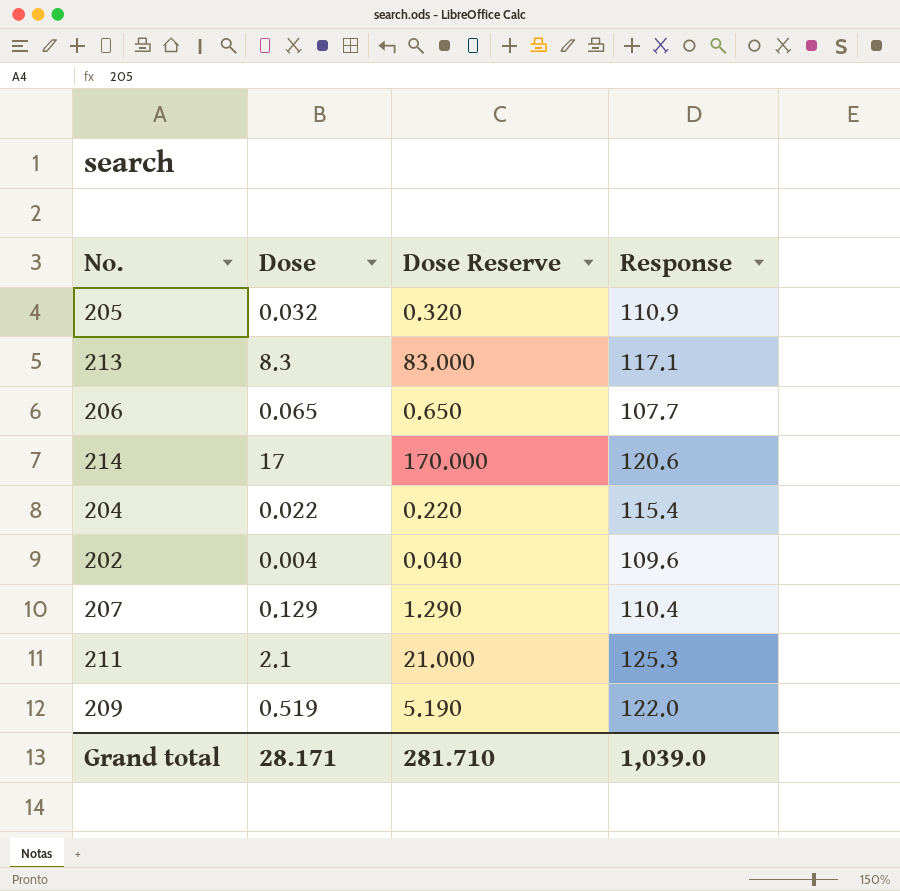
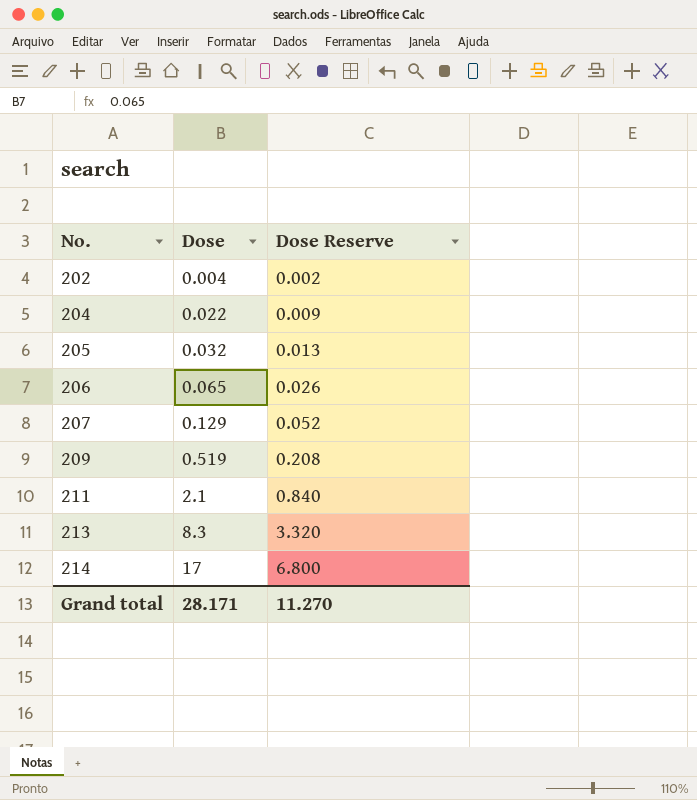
row order: none -> No. ascending
column Response | position: 4 -> none
column Dose Reserve | formula: [Dose] * 10 -> [Dose] * 0.4
Grand total | Dose Reserve: 281.710 -> 11.270

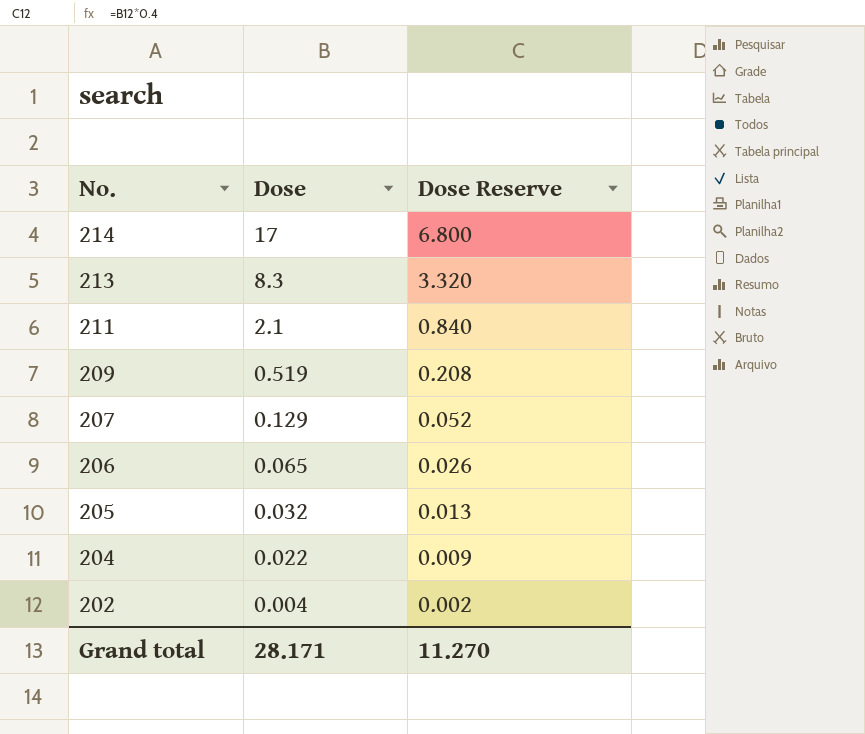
row order: No. ascending -> No. descending

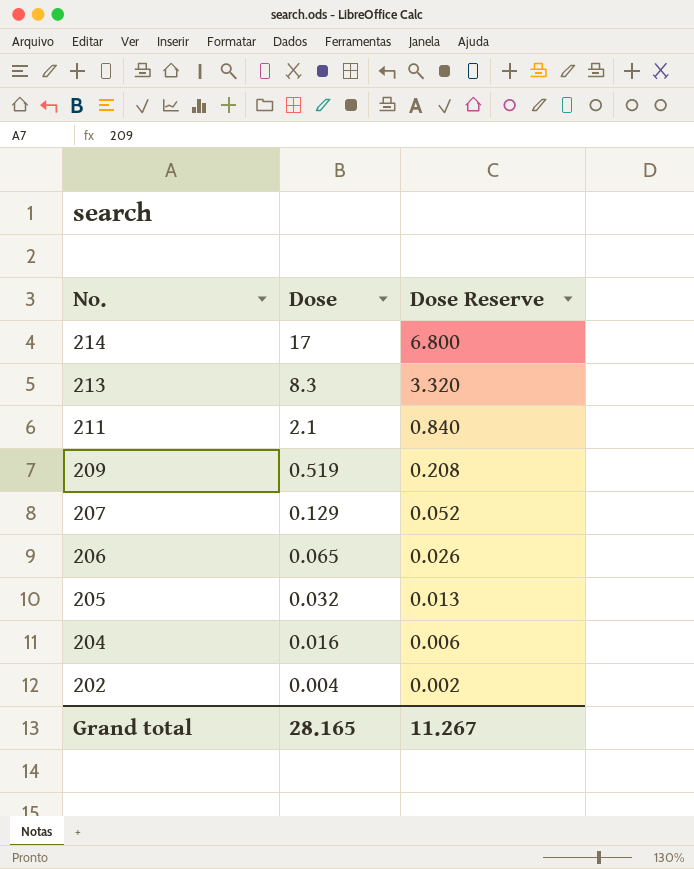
204 | Dose: 0.022 -> 0.016
204 | Dose Reserve: 0.009 -> 0.006
Grand total | Dose: 28.171 -> 28.165
Grand total | Dose Reserve: 11.270 -> 11.267

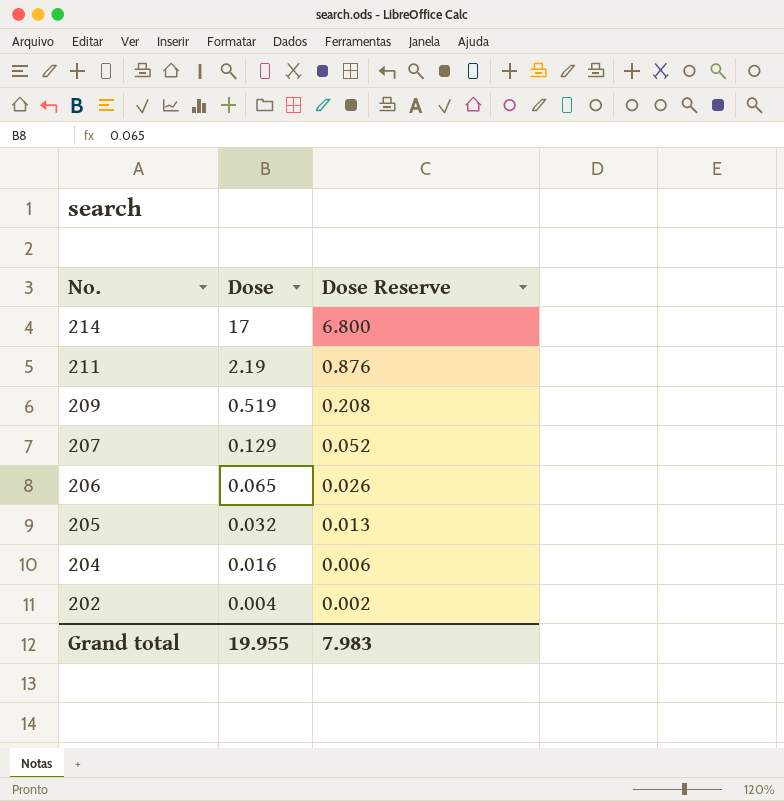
row 213: 8.3 | 3.320 -> none
211 | Dose: 2.1 -> 2.19
211 | Dose Reserve: 0.840 -> 0.876
Grand total | Dose: 28.165 -> 19.955
Grand total | Dose Reserve: 11.267 -> 7.983

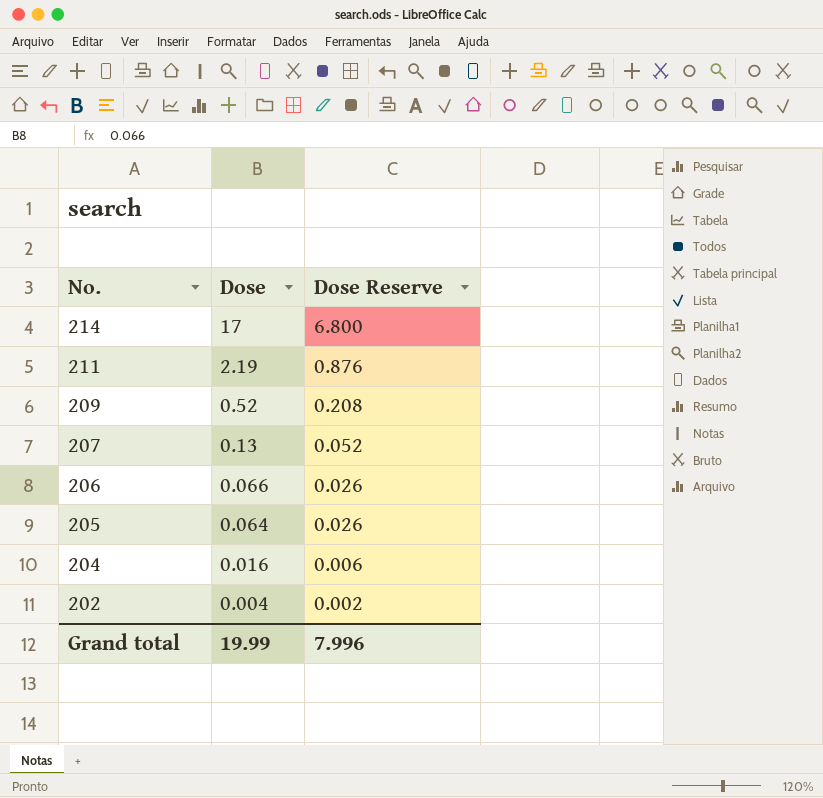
209 | Dose: 0.519 -> 0.52
207 | Dose: 0.129 -> 0.13
206 | Dose: 0.065 -> 0.066
205 | Dose: 0.032 -> 0.064
205 | Dose Reserve: 0.013 -> 0.026
Grand total | Dose: 19.955 -> 19.99
Grand total | Dose Reserve: 7.983 -> 7.996

